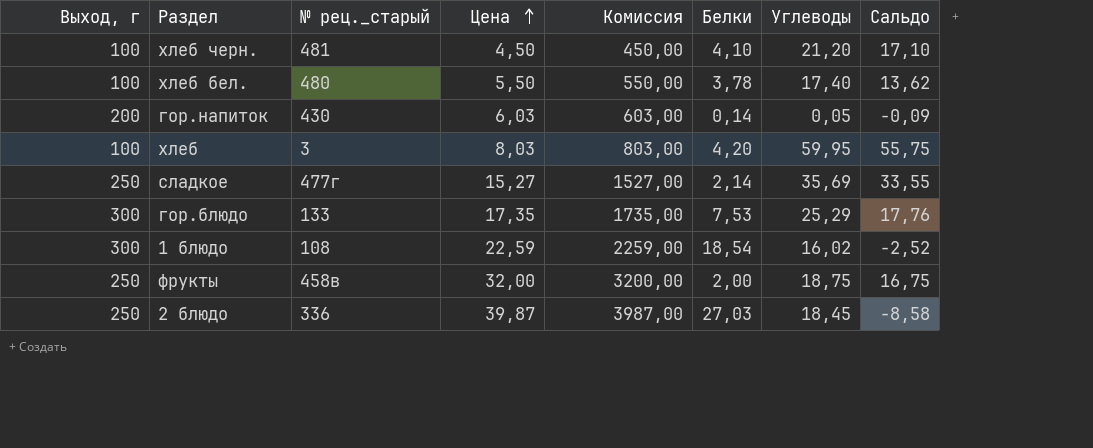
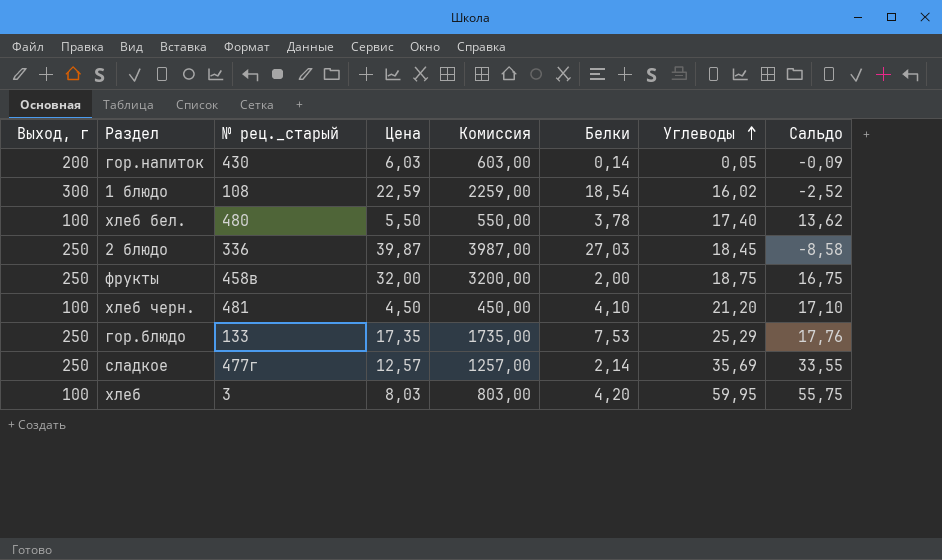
row order: Цена ascending -> Углеводы ascending
гор.блюдо | Выход, г: 300 -> 250
сладкое | Цена: 15,27 -> 12,57
сладкое | Комиссия: 1527,00 -> 1257,00

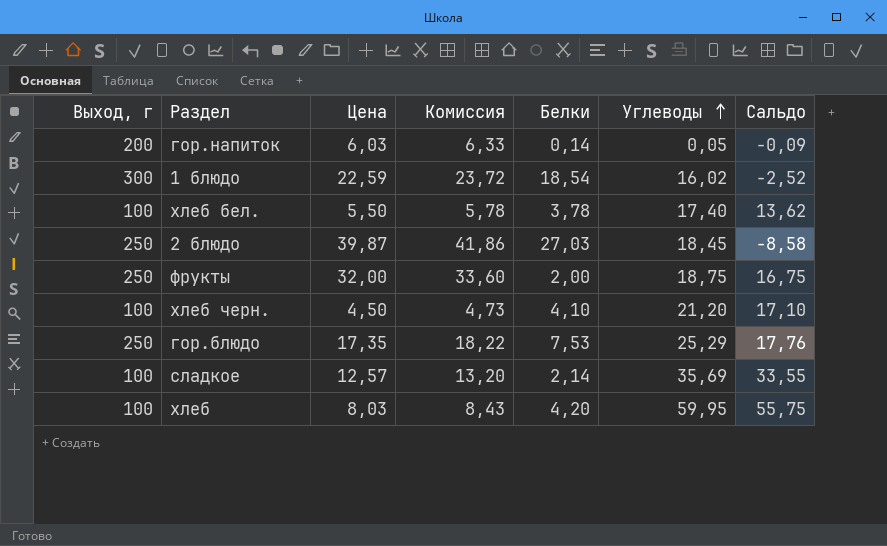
column № рец._старый | position: 3 -> none
column Комиссия | formula: [Цена] * 100 -> [Цена] * 1,05
сладкое | Выход, г: 250 -> 100

